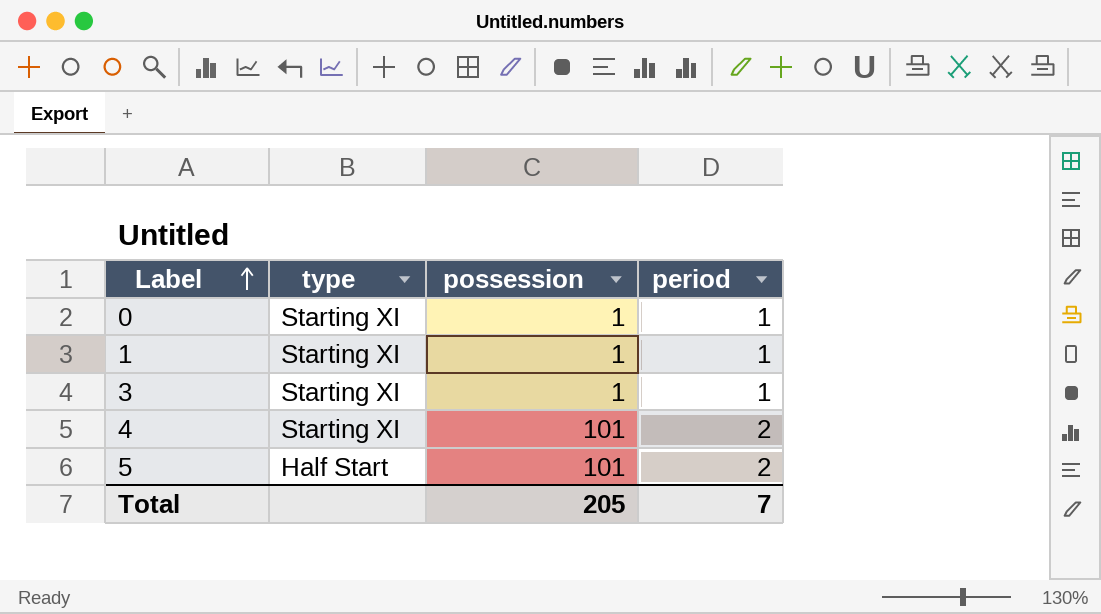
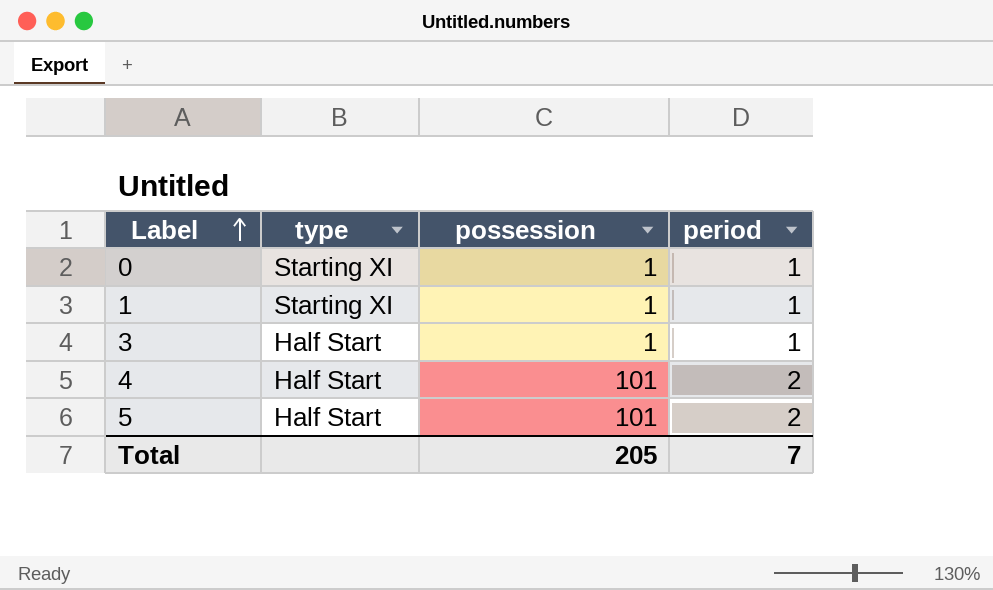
3 | type: Starting XI -> Half Start
4 | type: Starting XI -> Half Start

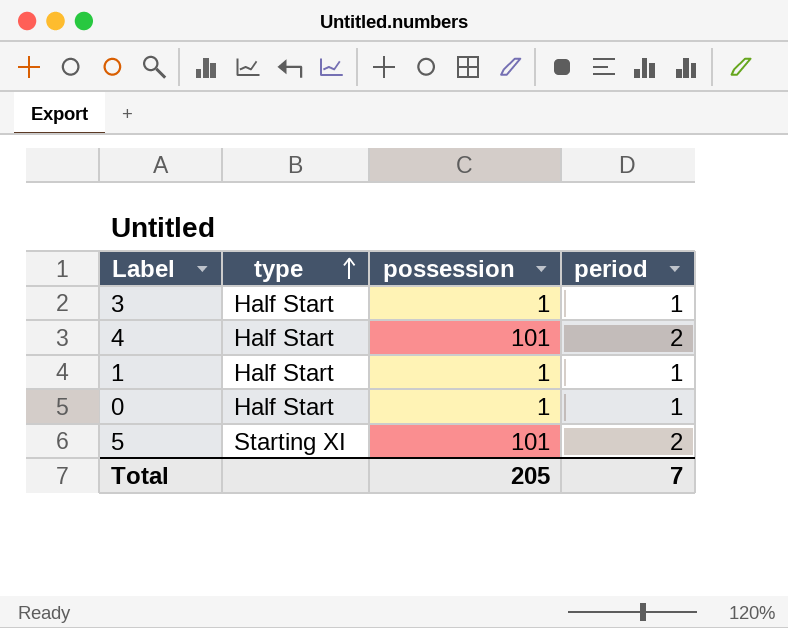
row order: Label ascending -> type ascending
1 | type: Starting XI -> Half Start
0 | type: Starting XI -> Half Start
5 | type: Half Start -> Starting XI

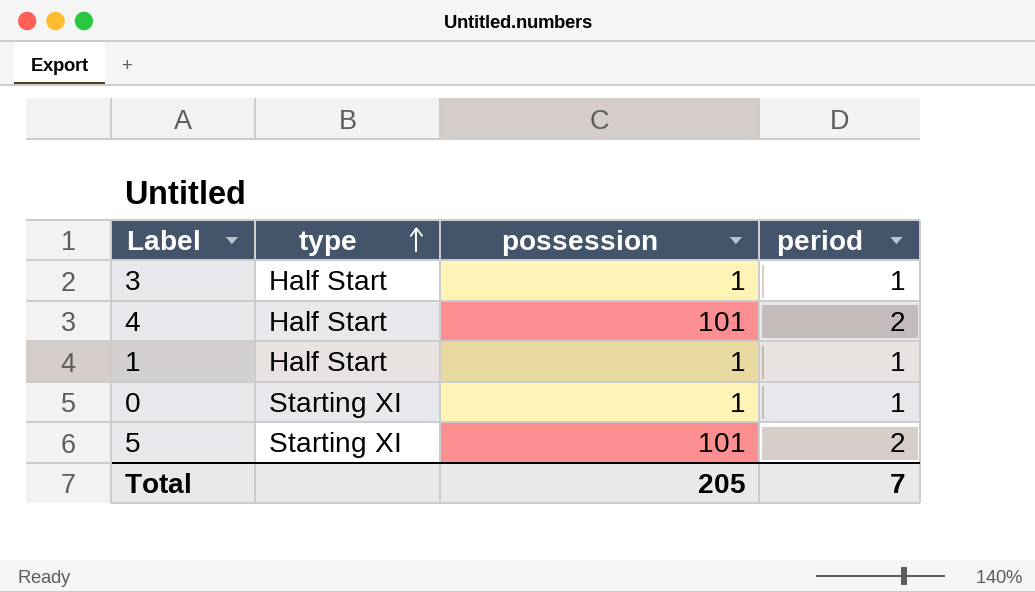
0 | type: Half Start -> Starting XI

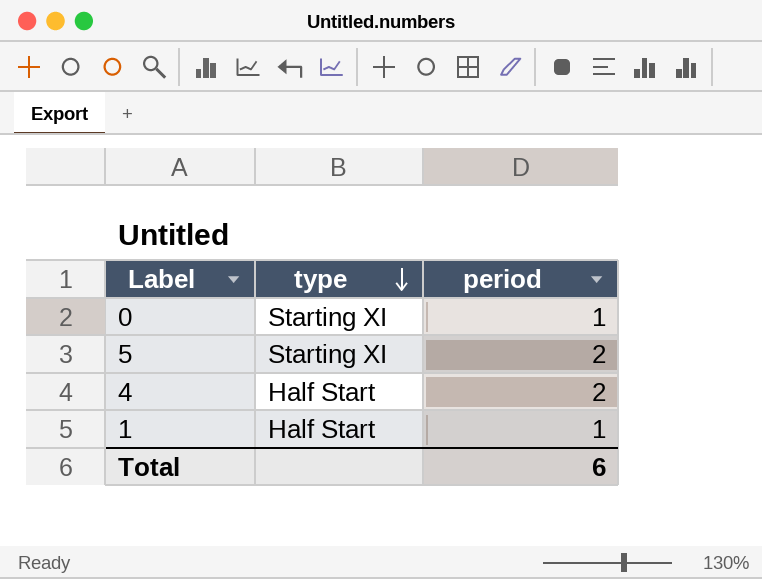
row order: type ascending -> type descending
column possession | position: 3 -> none
row 3: Half Start | 1 | 1 -> none
Total | period: 7 -> 6

